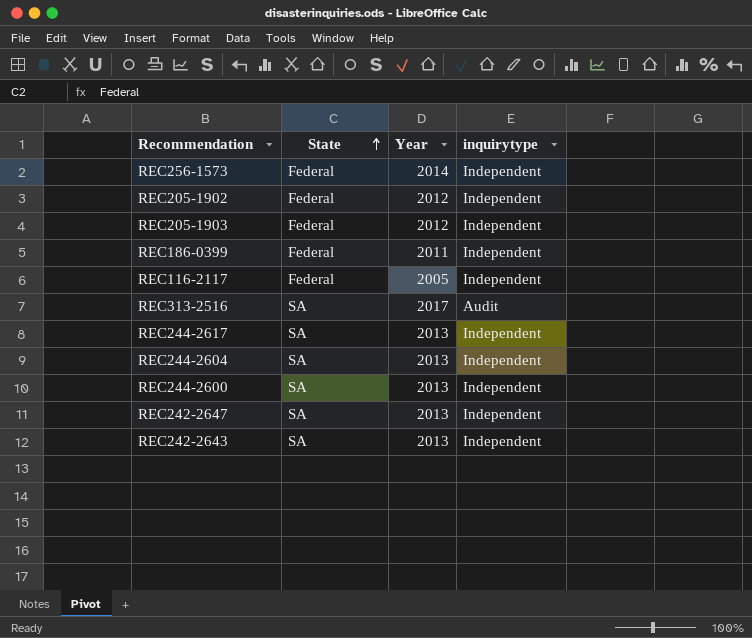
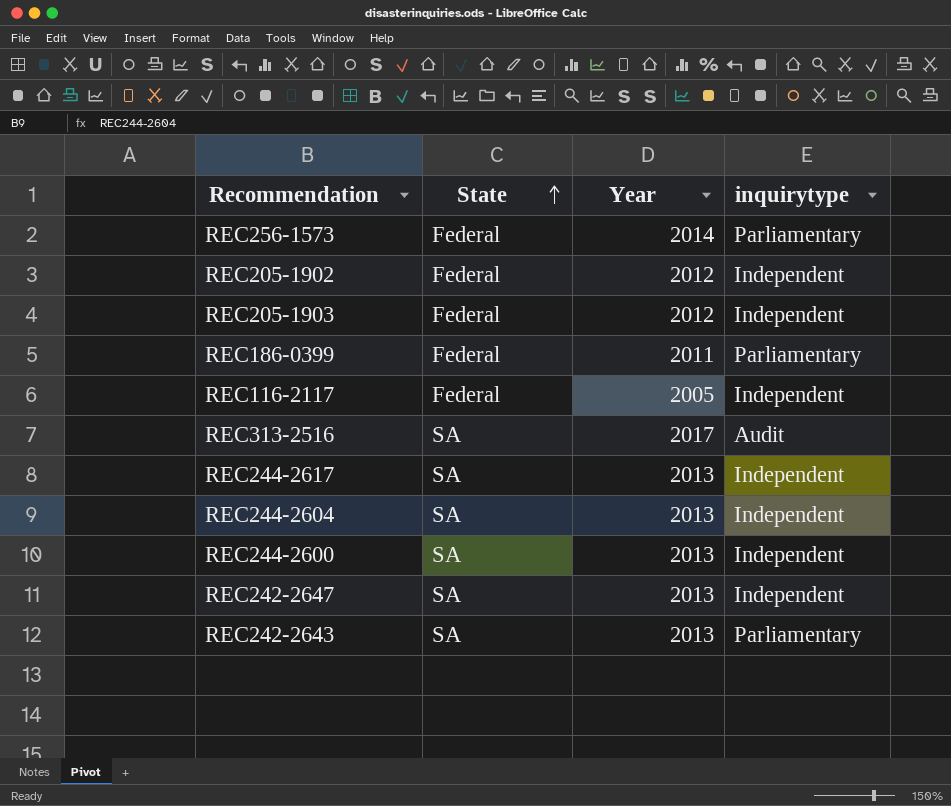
REC256-1573 | inquirytype: Independent -> Parliamentary
REC186-0399 | inquirytype: Independent -> Parliamentary
REC242-2643 | inquirytype: Independent -> Parliamentary

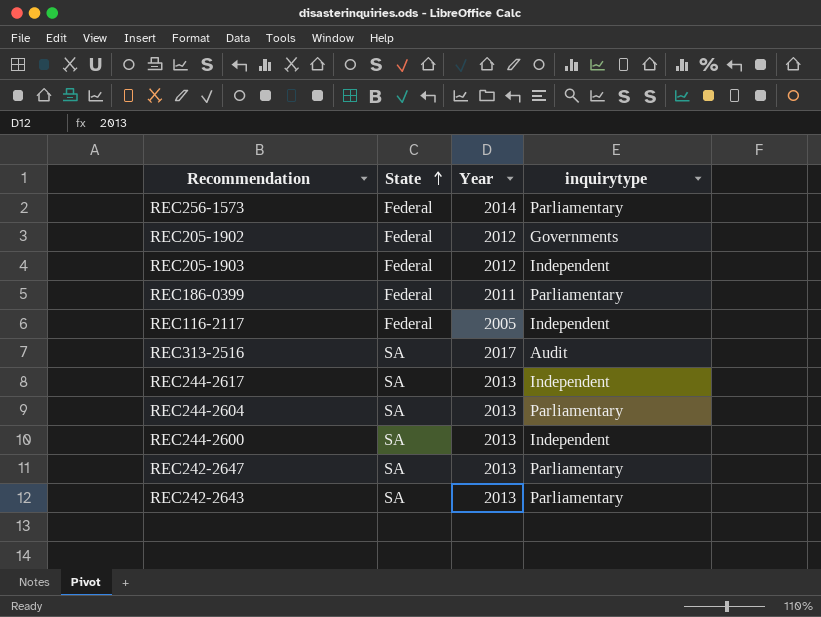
REC205-1902 | inquirytype: Independent -> Governments
REC244-2604 | inquirytype: Independent -> Parliamentary
REC242-2647 | inquirytype: Independent -> Parliamentary

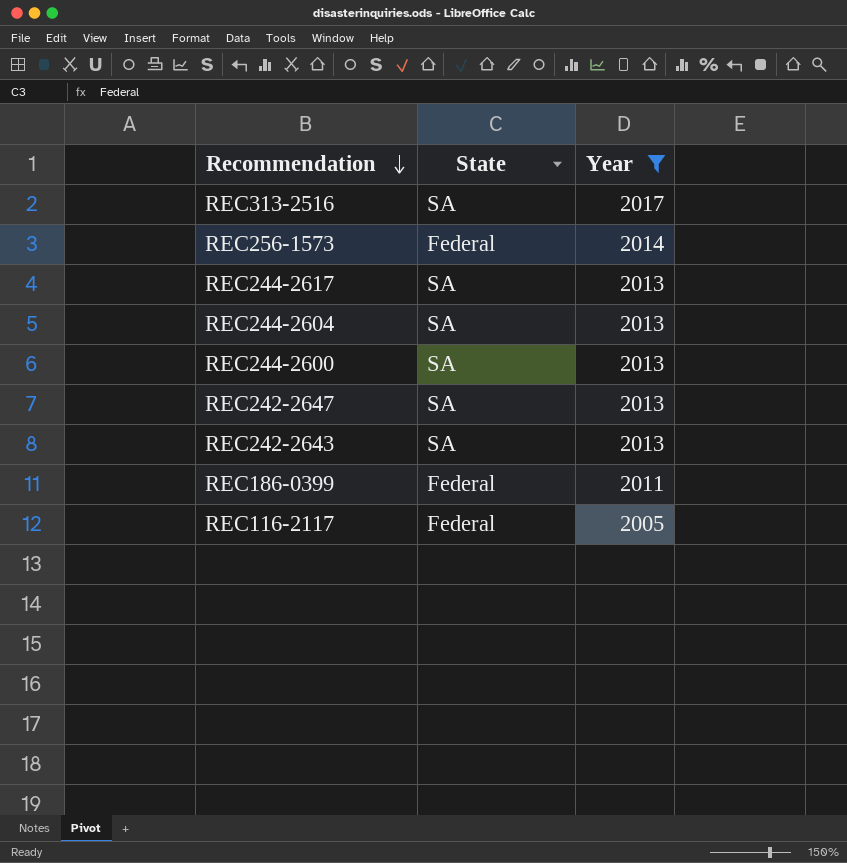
filter: none -> Year != 2012
row order: State ascending -> Recommendation descending
column inquirytype | position: 4 -> none

